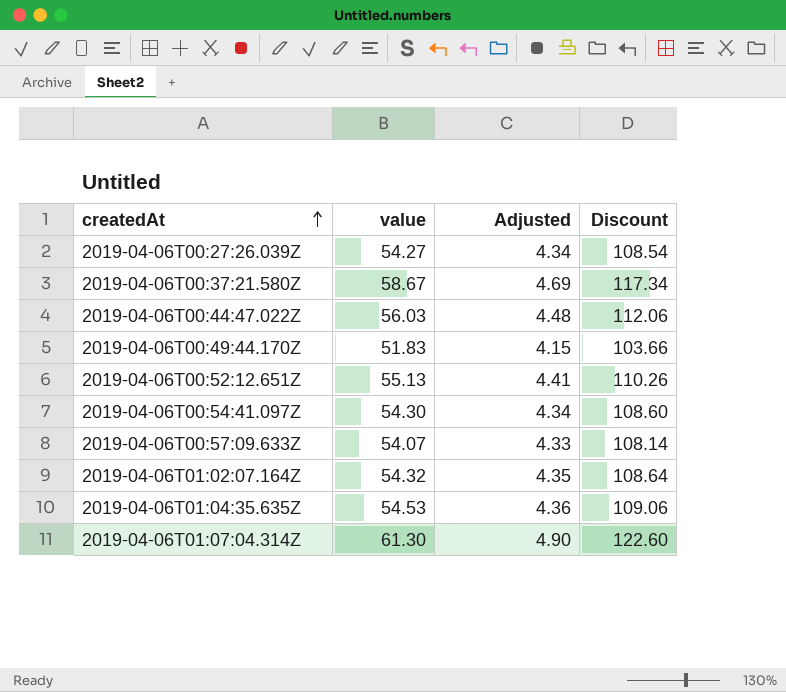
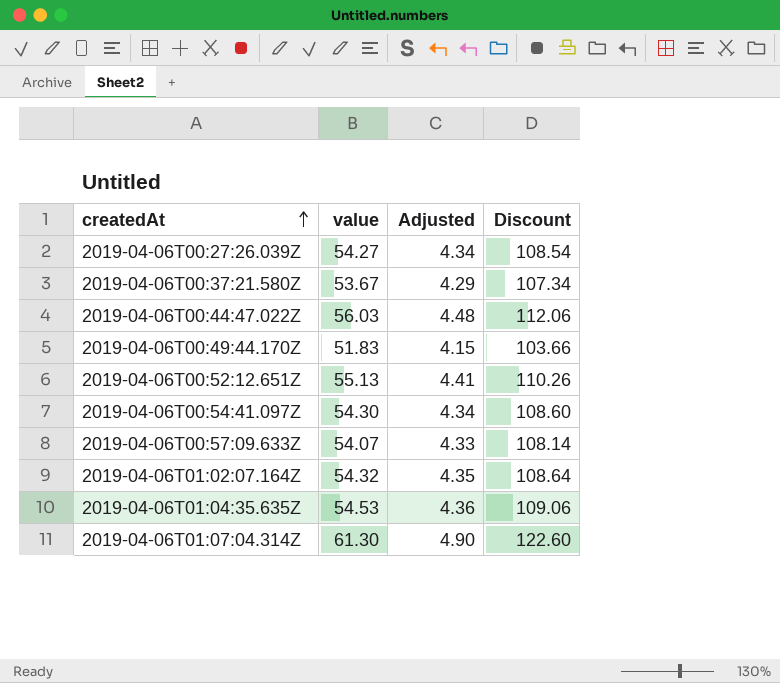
2019-04-06T00:37:21.580Z | value: 58.67 -> 53.67
2019-04-06T00:37:21.580Z | Adjusted: 4.69 -> 4.29
2019-04-06T00:37:21.580Z | Discount: 117.34 -> 107.34

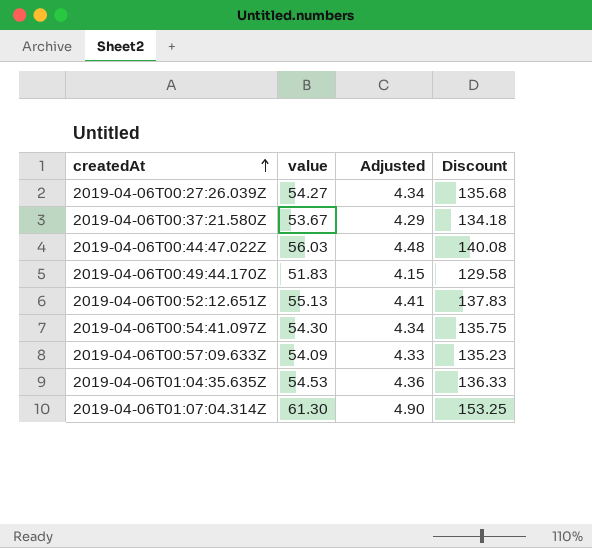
column Discount | formula: [value] * 2 -> [value] * 2.5
row 2019-04-06T01:02:07.164Z: 54.32 | 4.35 | 108.64 -> none
2019-04-06T00:57:09.633Z | value: 54.07 -> 54.09

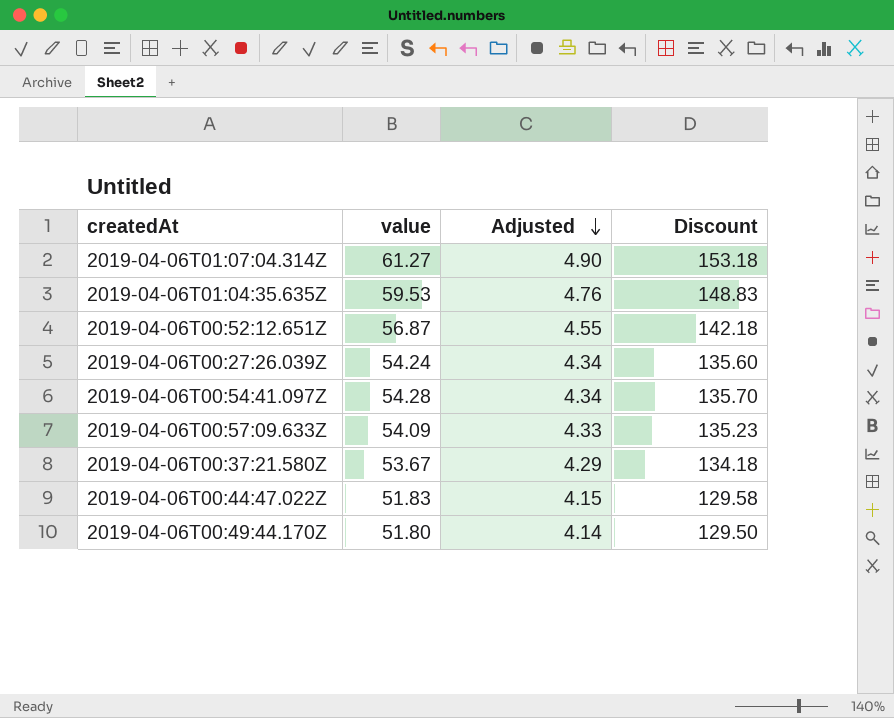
row order: createdAt ascending -> Adjusted descending
2019-04-06T01:07:04.314Z | value: 61.30 -> 61.27
2019-04-06T01:07:04.314Z | Discount: 153.25 -> 153.18
2019-04-06T01:04:35.635Z | value: 54.53 -> 59.53
2019-04-06T01:04:35.635Z | Adjusted: 4.36 -> 4.76
2019-04-06T01:04:35.635Z | Discount: 136.33 -> 148.83
2019-04-06T00:52:12.651Z | value: 55.13 -> 56.87
2019-04-06T00:52:12.651Z | Adjusted: 4.41 -> 4.55
2019-04-06T00:52:12.651Z | Discount: 137.83 -> 142.18
2019-04-06T00:27:26.039Z | value: 54.27 -> 54.24
2019-04-06T00:27:26.039Z | Discount: 135.68 -> 135.60
2019-04-06T00:54:41.097Z | value: 54.30 -> 54.28
2019-04-06T00:54:41.097Z | Discount: 135.75 -> 135.70
2019-04-06T00:44:47.022Z | value: 56.03 -> 51.83
2019-04-06T00:44:47.022Z | Adjusted: 4.48 -> 4.15
2019-04-06T00:44:47.022Z | Discount: 140.08 -> 129.58
2019-04-06T00:49:44.170Z | value: 51.83 -> 51.80
2019-04-06T00:49:44.170Z | Adjusted: 4.15 -> 4.14
2019-04-06T00:49:44.170Z | Discount: 129.58 -> 129.50

